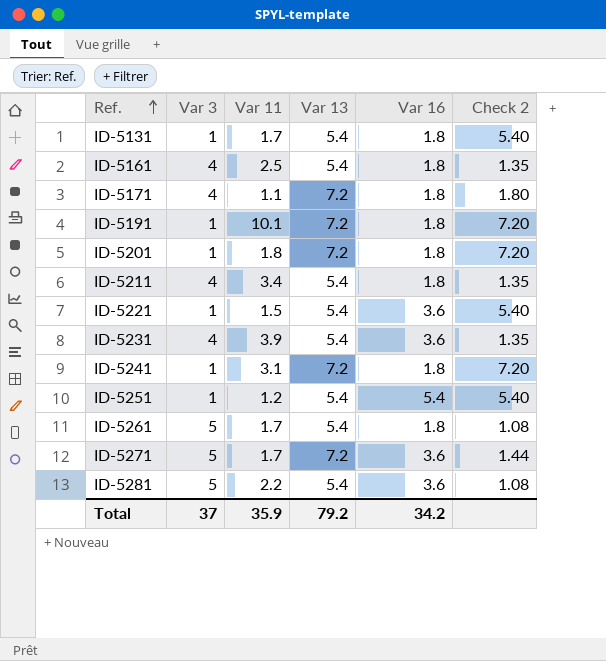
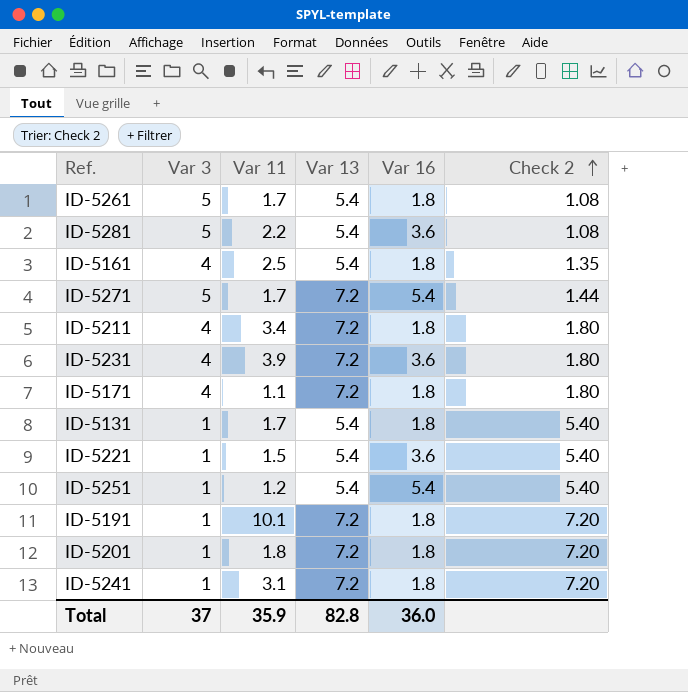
row order: Ref. ascending -> Check 2 ascending
ID-5271 | Var 16: 3.6 -> 5.4
ID-5211 | Var 13: 5.4 -> 7.2
ID-5211 | Check 2: 1.35 -> 1.80
ID-5231 | Var 13: 5.4 -> 7.2
ID-5231 | Check 2: 1.35 -> 1.80
Total | Var 13: 79.2 -> 82.8
Total | Var 16: 34.2 -> 36.0

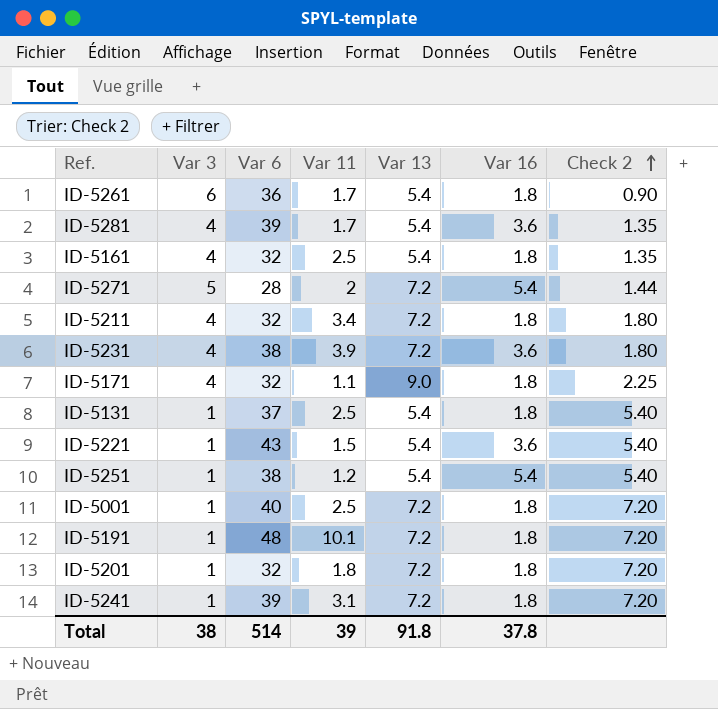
column Var 6 | position: none -> 3
ID-5261 | Var 3: 5 -> 6
ID-5261 | Check 2: 1.08 -> 0.90
ID-5281 | Var 3: 5 -> 4
ID-5281 | Var 11: 2.2 -> 1.7
ID-5281 | Check 2: 1.08 -> 1.35
ID-5271 | Var 11: 1.7 -> 2
ID-5171 | Var 13: 7.2 -> 9.0
ID-5171 | Check 2: 1.80 -> 2.25
ID-5131 | Var 11: 1.7 -> 2.5
row ID-5001: none -> 1 | 40 | 2.5 | 7.2 | 1.8 | 7.20
Total | Var 3: 37 -> 38
Total | Var 11: 35.9 -> 39
Total | Var 13: 82.8 -> 91.8
Total | Var 16: 36.0 -> 37.8

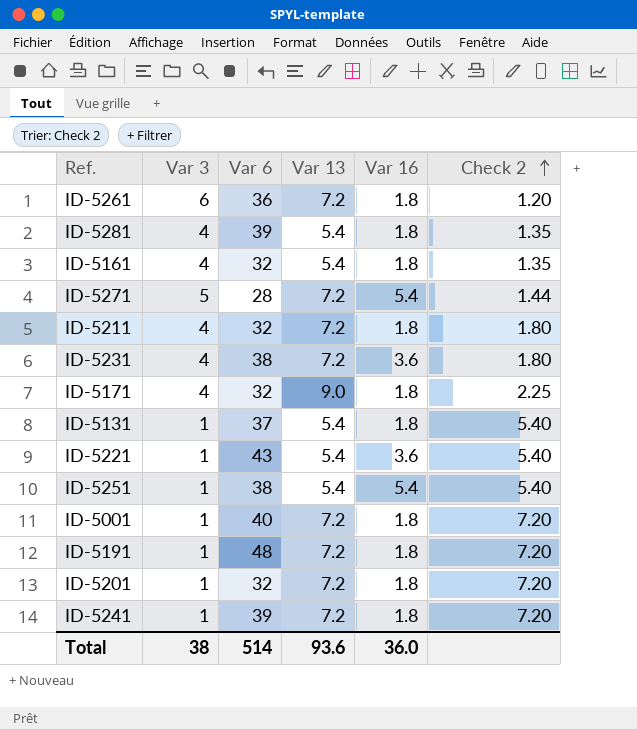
column Var 11 | position: 4 -> none
ID-5261 | Var 13: 5.4 -> 7.2
ID-5261 | Check 2: 0.90 -> 1.20
ID-5281 | Var 16: 3.6 -> 1.8
Total | Var 13: 91.8 -> 93.6
Total | Var 16: 37.8 -> 36.0

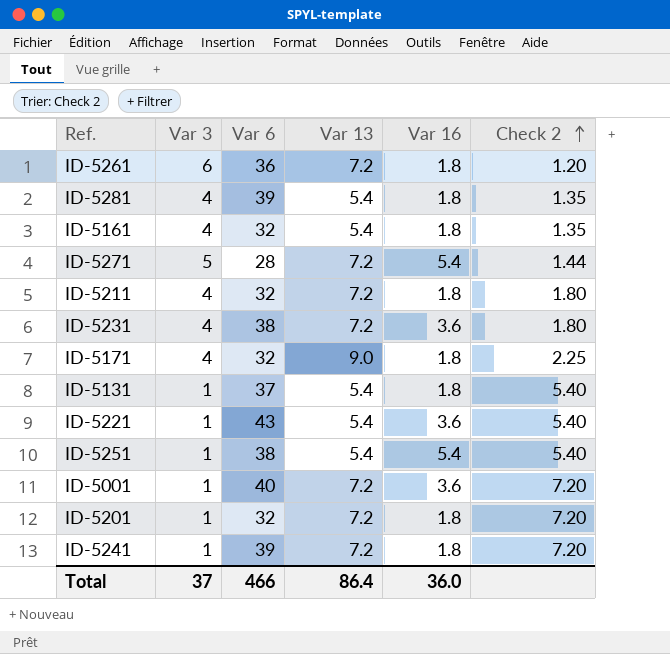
row ID-5191: 1 | 48 | 7.2 | 1.8 | 7.20 -> none
ID-5001 | Var 16: 1.8 -> 3.6
Total | Var 3: 38 -> 37
Total | Var 6: 514 -> 466
Total | Var 13: 93.6 -> 86.4

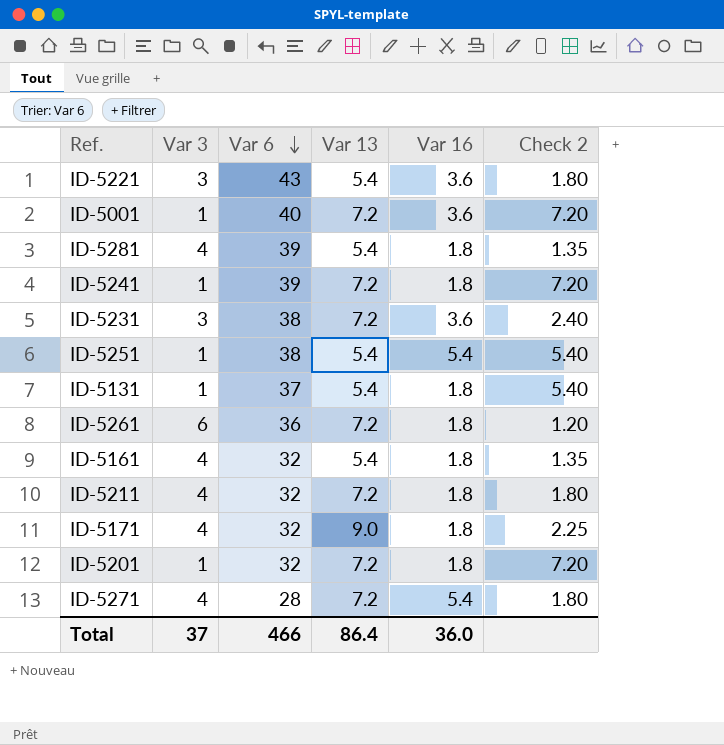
row order: Check 2 ascending -> Var 6 descending
ID-5221 | Var 3: 1 -> 3
ID-5221 | Check 2: 5.40 -> 1.80
ID-5231 | Var 3: 4 -> 3
ID-5231 | Check 2: 1.80 -> 2.40
ID-5271 | Var 3: 5 -> 4
ID-5271 | Check 2: 1.44 -> 1.80

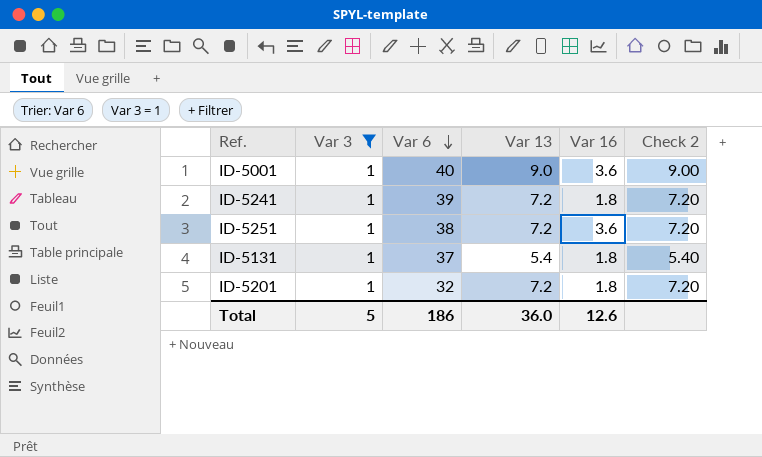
filter: none -> Var 3 = 1
ID-5001 | Var 13: 7.2 -> 9.0
ID-5001 | Check 2: 7.20 -> 9.00
ID-5251 | Var 13: 5.4 -> 7.2
ID-5251 | Var 16: 5.4 -> 3.6
ID-5251 | Check 2: 5.40 -> 7.20
Total | Var 3: 37 -> 5
Total | Var 6: 466 -> 186
Total | Var 13: 86.4 -> 36.0
Total | Var 16: 36.0 -> 12.6

